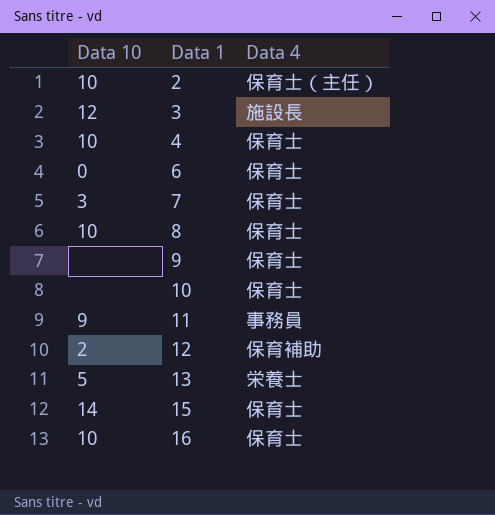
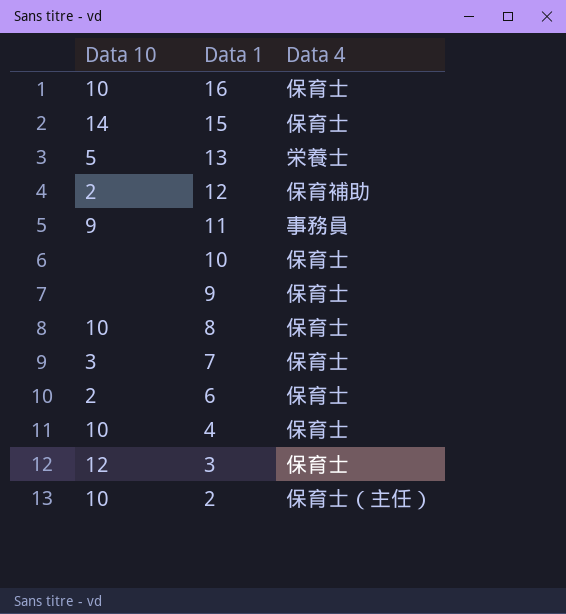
row order: Data 1 ascending -> Data 1 descending
6 | Data 10: 0 -> 2
3 | Data 4: 施設長 -> 保育士

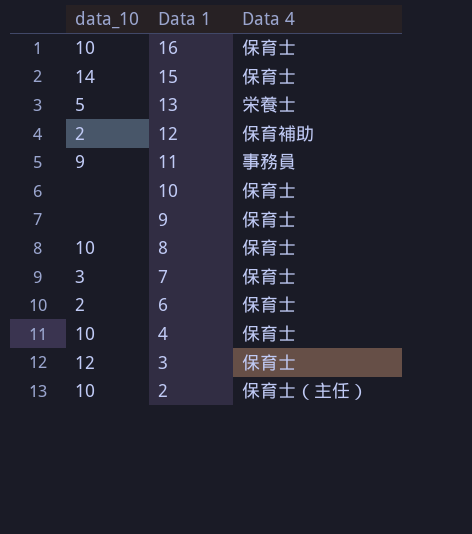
column name: Data 10 -> data_10

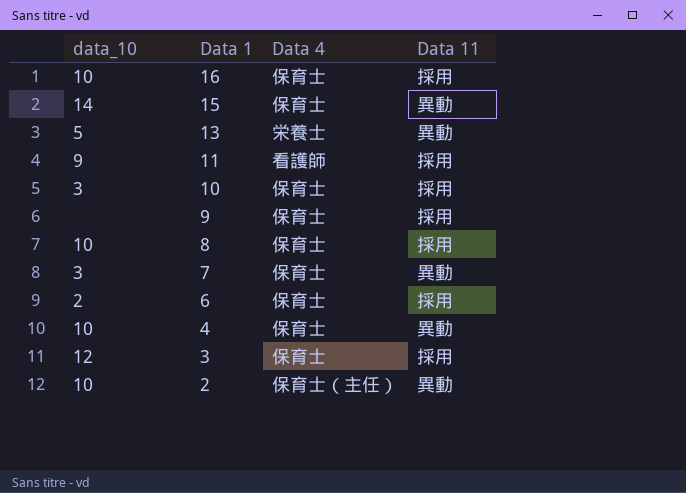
column Data 11 | position: none -> 4
row 12: 2 | 保育補助 -> none
11 | Data 4: 事務員 -> 看護師
10 | data_10: none -> 3

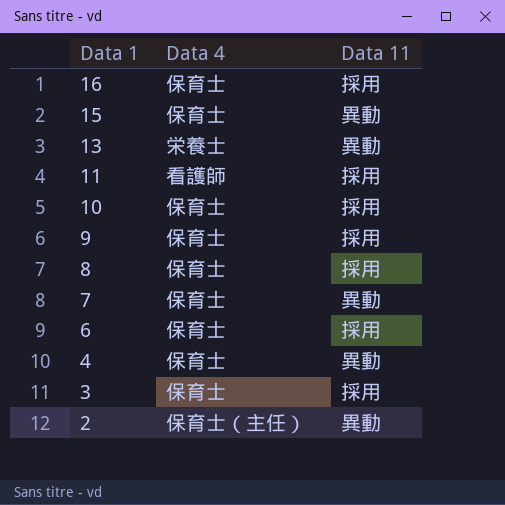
column data_10 | position: 1 -> none

